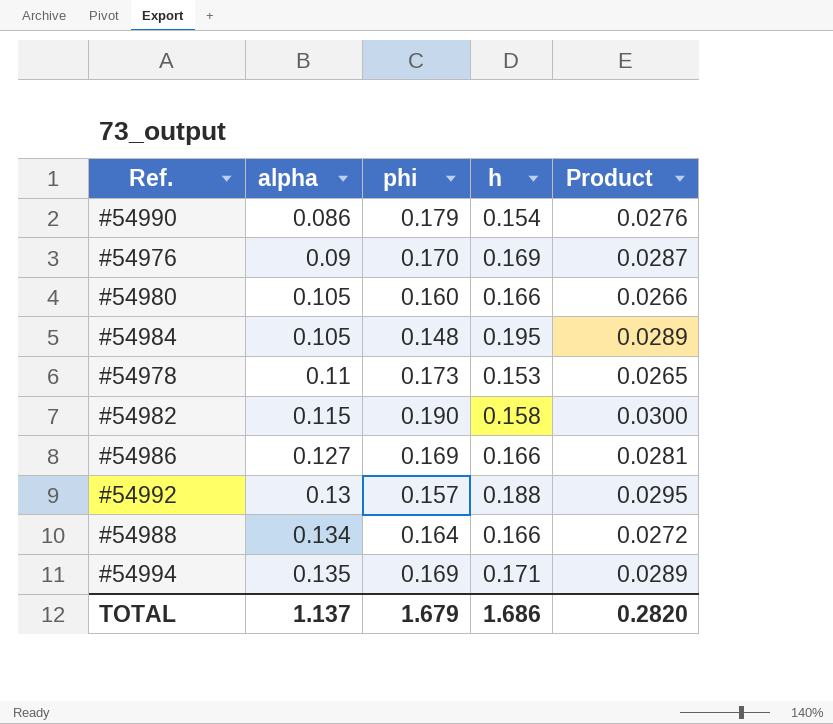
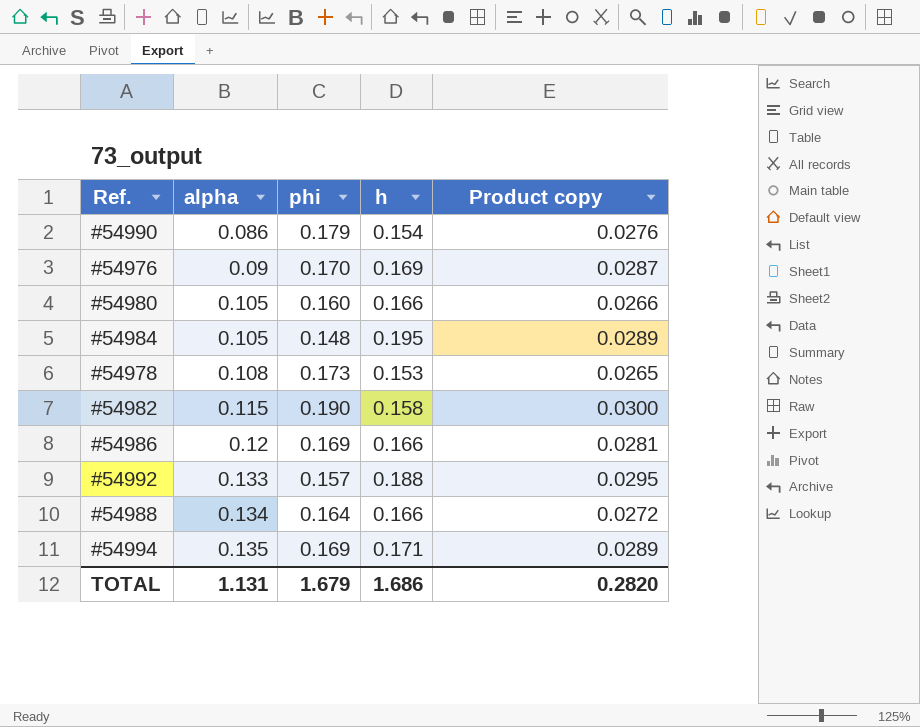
column name: Product -> Product copy
#54978 | alpha: 0.11 -> 0.108
#54986 | alpha: 0.127 -> 0.12
#54992 | alpha: 0.13 -> 0.133
TOTAL | alpha: 1.137 -> 1.131

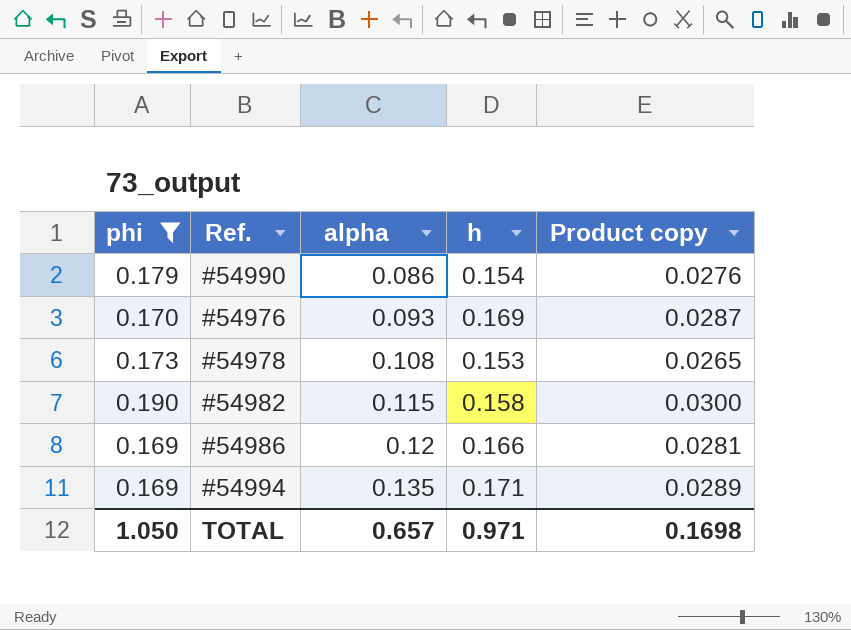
filter: none -> phi >= 0.169
column phi | position: 3 -> 1
#54976 | alpha: 0.09 -> 0.093
TOTAL | phi: 1.679 -> 1.050
TOTAL | alpha: 1.131 -> 0.657
TOTAL | h: 1.686 -> 0.971
TOTAL | Product copy: 0.2820 -> 0.1698

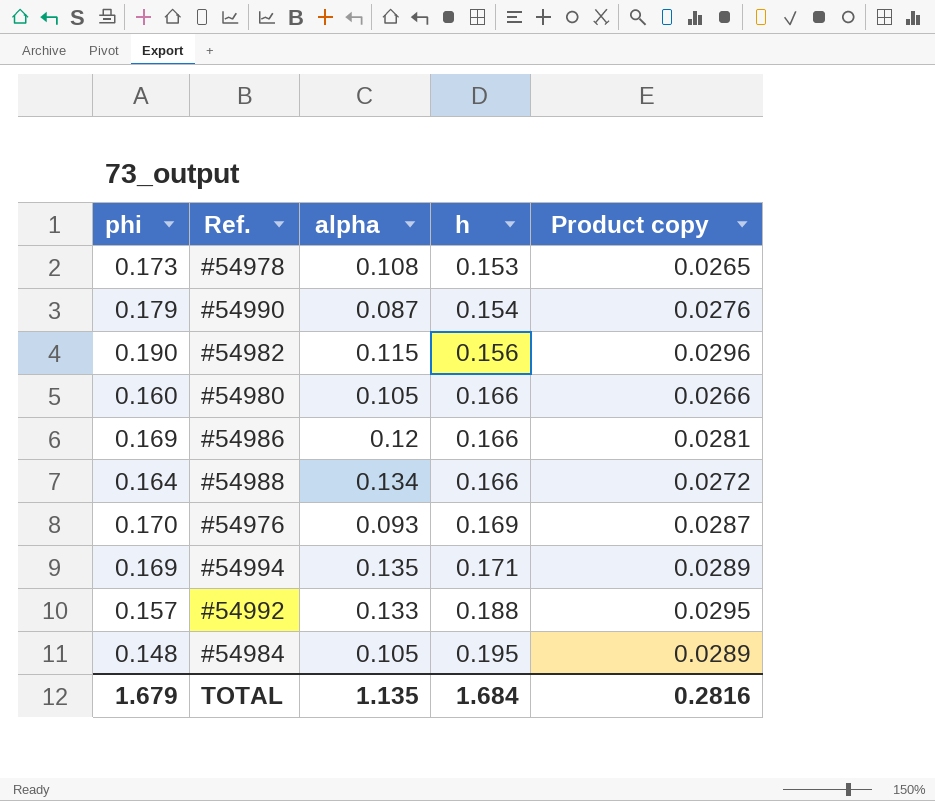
filter: phi >= 0.169 -> none
row order: alpha ascending -> h ascending
#54990 | alpha: 0.086 -> 0.087
#54982 | h: 0.158 -> 0.156
#54982 | Product copy: 0.0300 -> 0.0296
TOTAL | phi: 1.050 -> 1.679
TOTAL | alpha: 0.657 -> 1.135
TOTAL | h: 0.971 -> 1.684
TOTAL | Product copy: 0.1698 -> 0.2816

